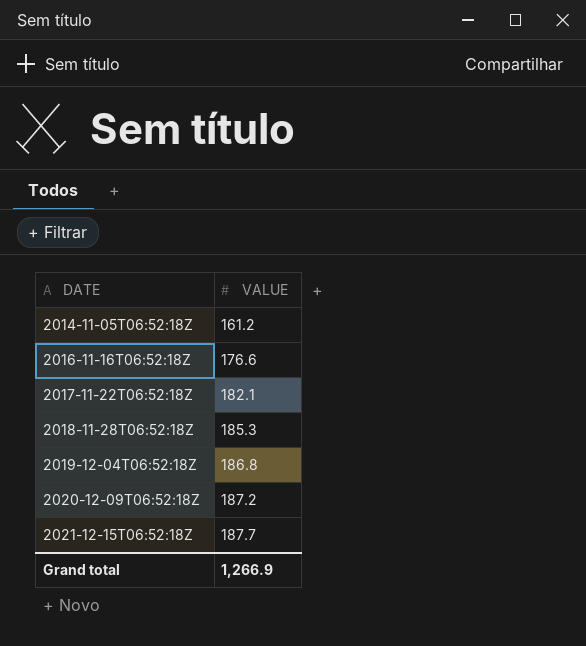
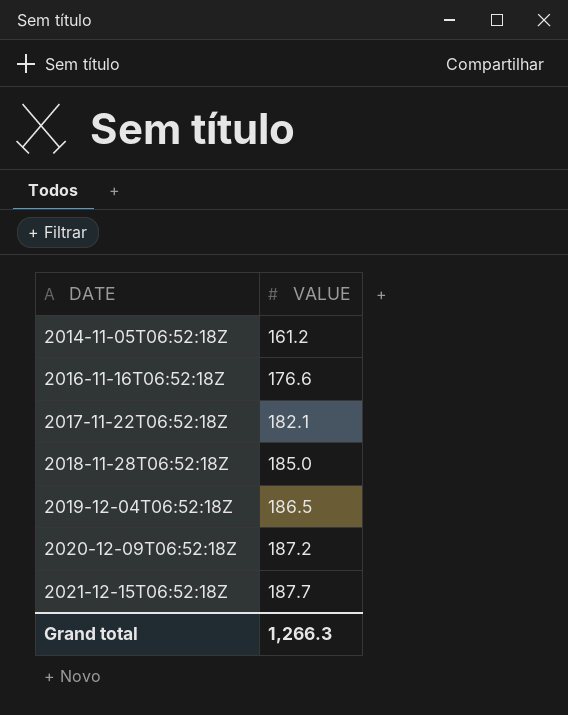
2018-11-28T06:52:18Z | VALUE: 185.3 -> 185.0
2019-12-04T06:52:18Z | VALUE: 186.8 -> 186.5
Grand total | VALUE: 1,266.9 -> 1,266.3

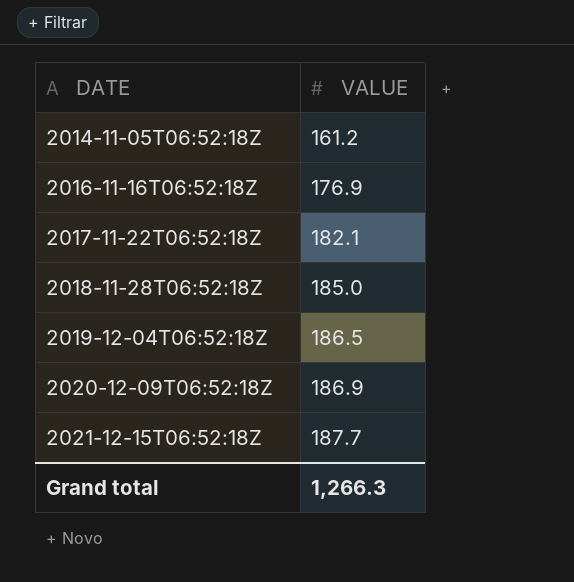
2016-11-16T06:52:18Z | VALUE: 176.6 -> 176.9
2020-12-09T06:52:18Z | VALUE: 187.2 -> 186.9

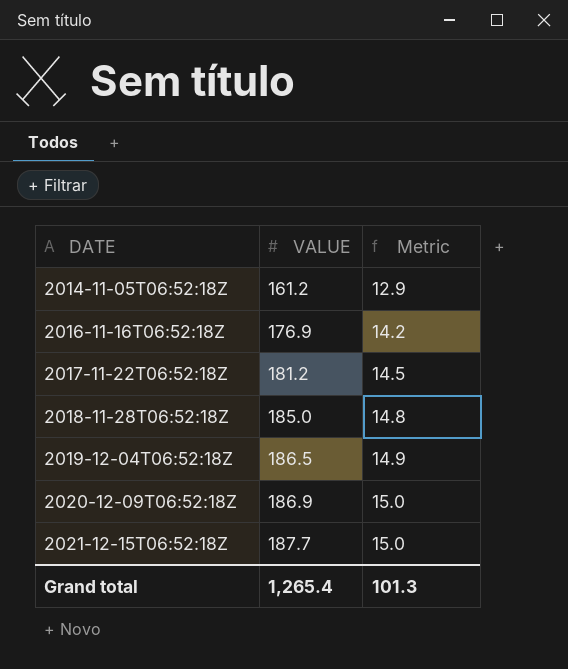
column Metric | formula: none -> [VALUE] * 0.08
2017-11-22T06:52:18Z | VALUE: 182.1 -> 181.2
Grand total | VALUE: 1,266.3 -> 1,265.4

